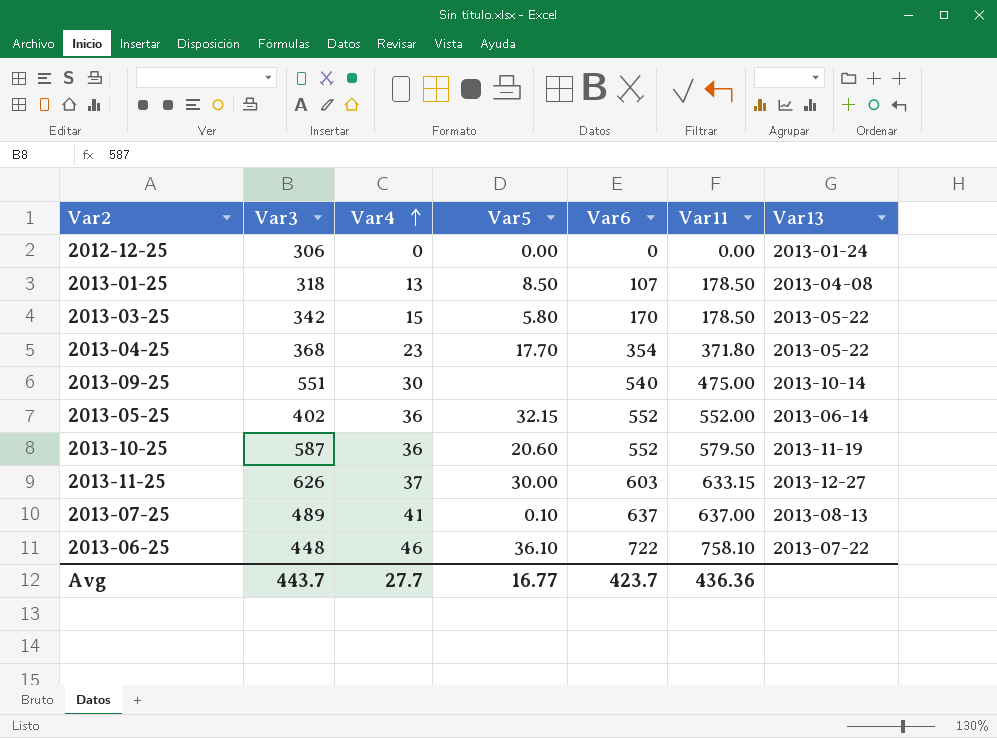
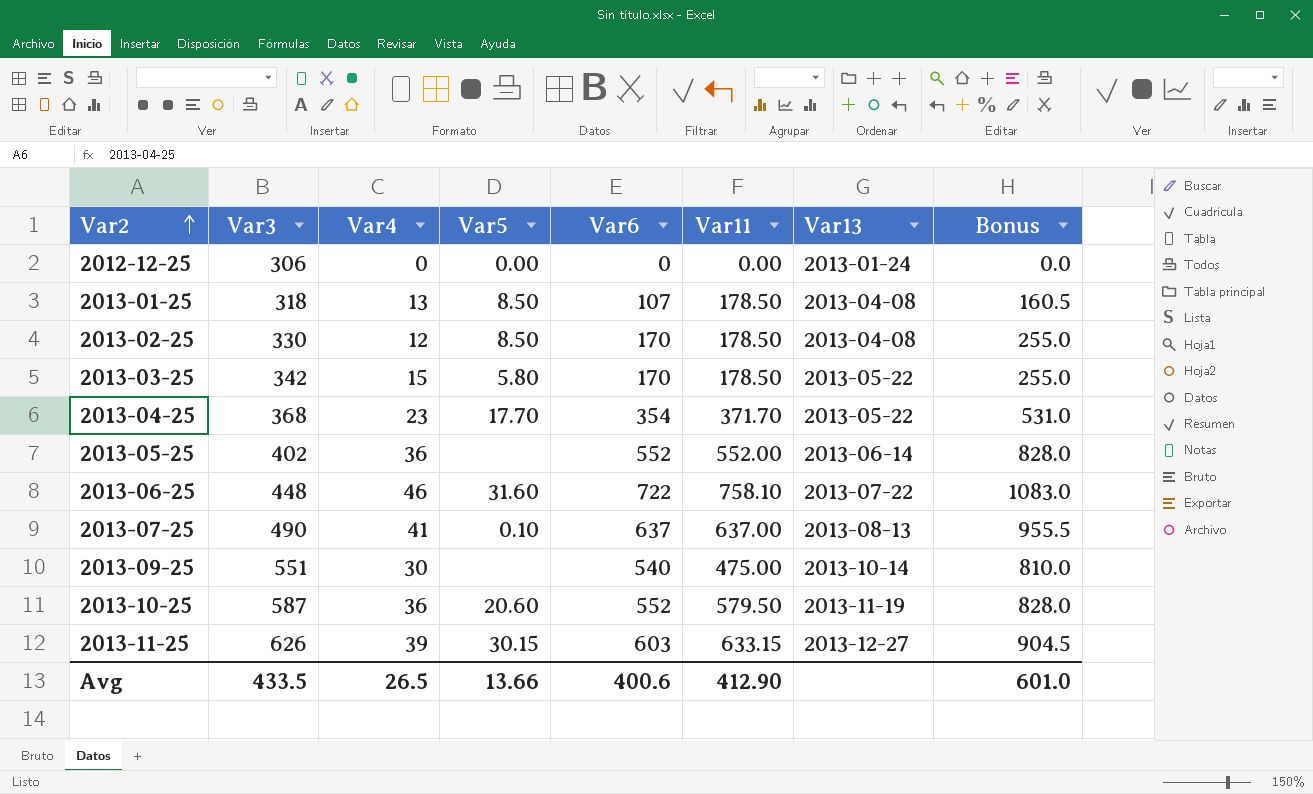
row order: Var4 ascending -> Var2 ascending
column Bonus | formula: none -> [Var6] * 1.5
row 2013-02-25: none -> 330 | 12 | 8.50 | 170 | 178.50 | 2013-04-08 | 255.0
2013-04-25 | Var11: 371.80 -> 371.70
2013-05-25 | Var5: 32.15 -> none
2013-06-25 | Var5: 36.10 -> 31.60
2013-07-25 | Var3: 489 -> 490
2013-11-25 | Var4: 37 -> 39
2013-11-25 | Var5: 30.00 -> 30.15
Avg | Var3: 443.7 -> 433.5
Avg | Var4: 27.7 -> 26.5
Avg | Var5: 16.77 -> 13.66
Avg | Var6: 423.7 -> 400.6
Avg | Var11: 436.36 -> 412.90

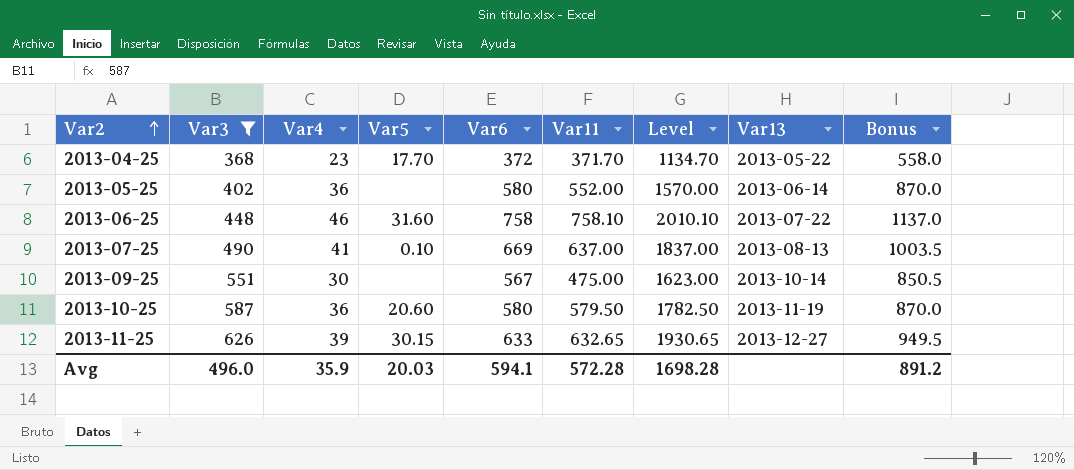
filter: none -> Var3 >= 368
column Level | formula: none -> [Var3] + [Var4] + [Var6] + [Var11]
2013-04-25 | Var6: 354 -> 372
2013-04-25 | Bonus: 531.0 -> 558.0
2013-05-25 | Var6: 552 -> 580
2013-05-25 | Bonus: 828.0 -> 870.0
2013-06-25 | Var6: 722 -> 758
2013-06-25 | Bonus: 1083.0 -> 1137.0
2013-07-25 | Var6: 637 -> 669
2013-07-25 | Bonus: 955.5 -> 1003.5
2013-09-25 | Var6: 540 -> 567
2013-09-25 | Bonus: 810.0 -> 850.5
2013-10-25 | Var6: 552 -> 580
2013-10-25 | Bonus: 828.0 -> 870.0
2013-11-25 | Var6: 603 -> 633
2013-11-25 | Var11: 633.15 -> 632.65
2013-11-25 | Bonus: 904.5 -> 949.5
Avg | Var3: 433.5 -> 496.0
Avg | Var4: 26.5 -> 35.9
Avg | Var5: 13.66 -> 20.03
Avg | Var6: 400.6 -> 594.1
Avg | Var11: 412.90 -> 572.28
Avg | Bonus: 601.0 -> 891.2

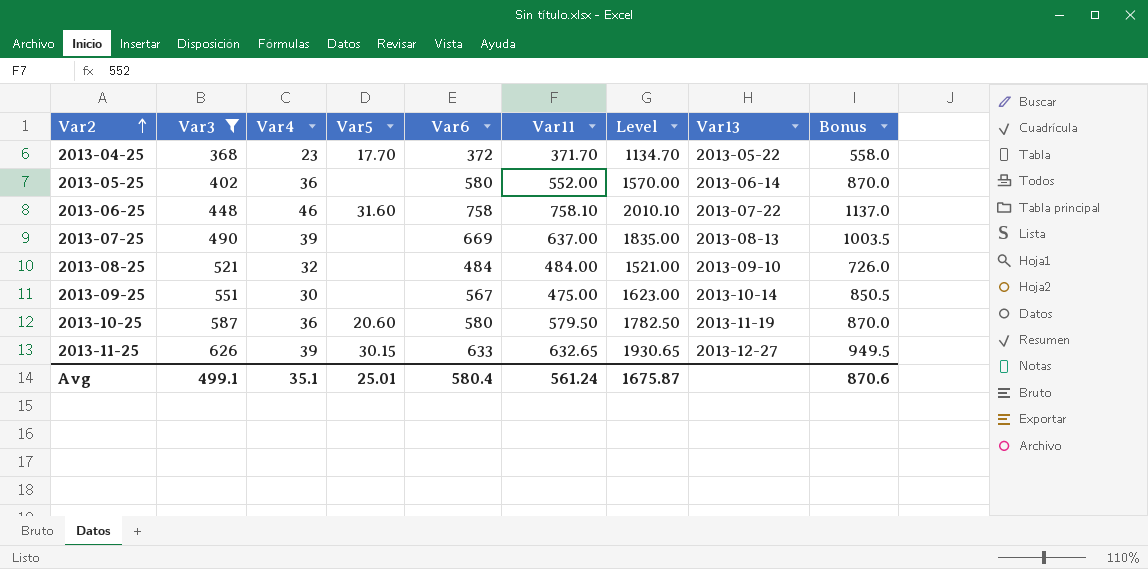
2013-07-25 | Var4: 41 -> 39
2013-07-25 | Var5: 0.10 -> none
2013-07-25 | Level: 1837.00 -> 1835.00
row 2013-08-25: none -> 521 | 32 | none | 484 | 484.00 | 1521.00 | 2013-09-10 | 726.0
Avg | Var3: 496.0 -> 499.1
Avg | Var4: 35.9 -> 35.1
Avg | Var5: 20.03 -> 25.01
Avg | Var6: 594.1 -> 580.4
Avg | Var11: 572.28 -> 561.24
Avg | Level: 1698.28 -> 1675.87
Avg | Bonus: 891.2 -> 870.6

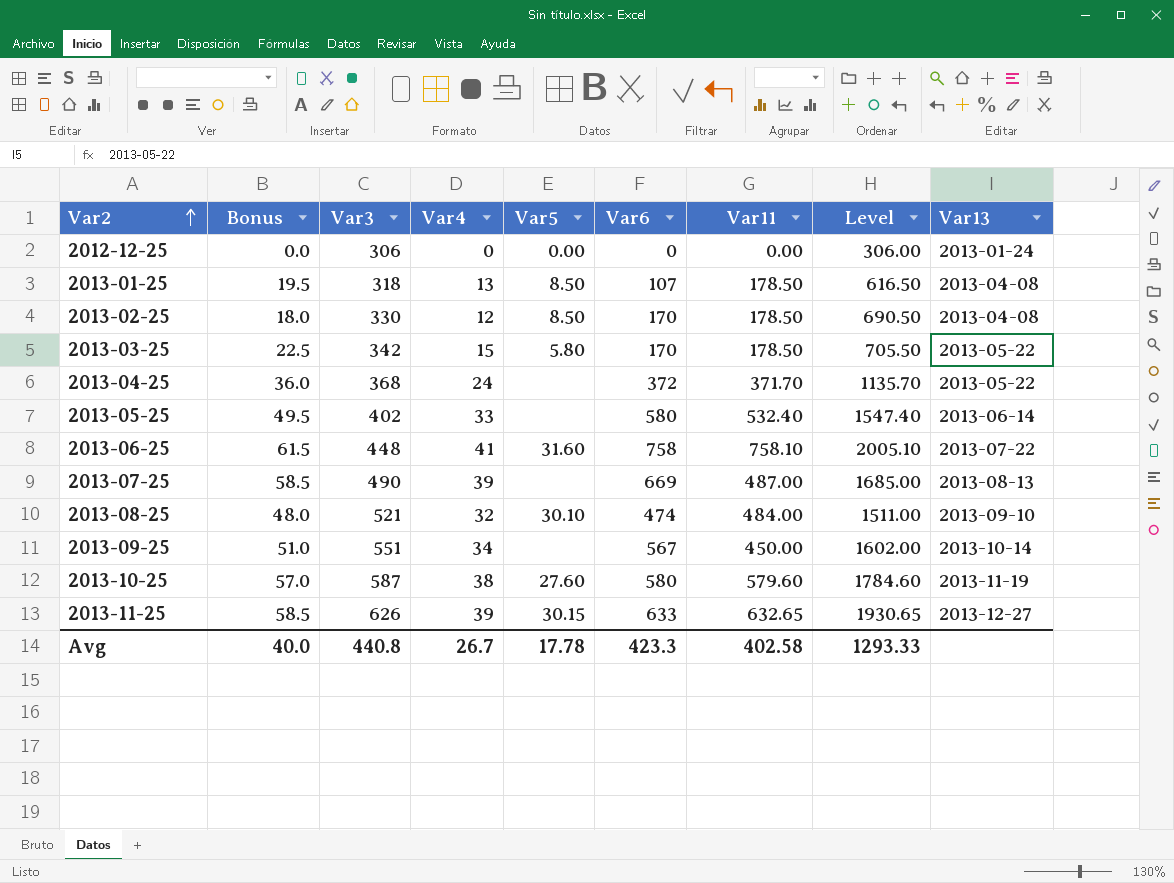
filter: Var3 >= 368 -> none
column Bonus | formula: [Var6] * 1.5 -> [Var4] * 1.5
column Bonus | position: 9 -> 2
2013-04-25 | Var4: 23 -> 24
2013-04-25 | Var5: 17.70 -> none
2013-04-25 | Level: 1134.70 -> 1135.70
2013-05-25 | Var4: 36 -> 33
2013-05-25 | Var11: 552.00 -> 532.40
2013-05-25 | Level: 1570.00 -> 1547.40
2013-06-25 | Var4: 46 -> 41
2013-06-25 | Level: 2010.10 -> 2005.10
2013-07-25 | Var11: 637.00 -> 487.00
2013-07-25 | Level: 1835.00 -> 1685.00
2013-08-25 | Var5: none -> 30.10
2013-08-25 | Var6: 484 -> 474
2013-08-25 | Level: 1521.00 -> 1511.00
2013-09-25 | Var4: 30 -> 34
2013-09-25 | Var11: 475.00 -> 450.00
2013-09-25 | Level: 1623.00 -> 1602.00
2013-10-25 | Var4: 36 -> 38
2013-10-25 | Var5: 20.60 -> 27.60
2013-10-25 | Var11: 579.50 -> 579.60
2013-10-25 | Level: 1782.50 -> 1784.60
Avg | Bonus: 870.6 -> 40.0
Avg | Var3: 499.1 -> 440.8
Avg | Var4: 35.1 -> 26.7
Avg | Var5: 25.01 -> 17.78
Avg | Var6: 580.4 -> 423.3
Avg | Var11: 561.24 -> 402.58
Avg | Level: 1675.87 -> 1293.33

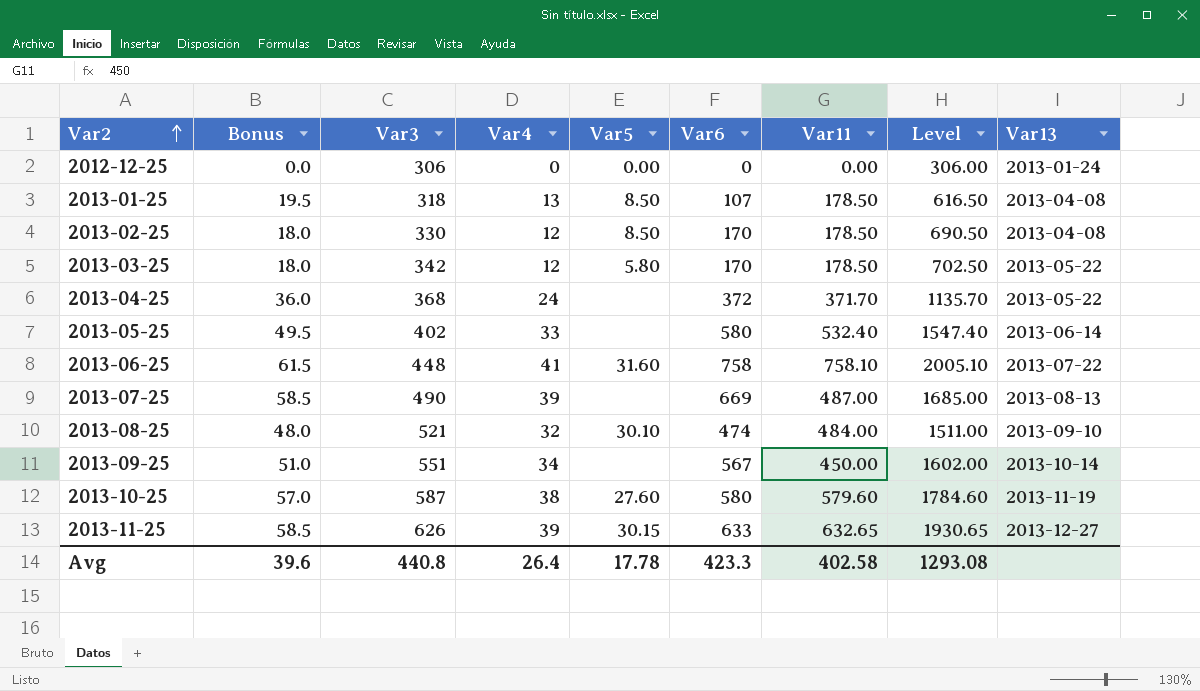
2013-03-25 | Bonus: 22.5 -> 18.0
2013-03-25 | Var4: 15 -> 12
2013-03-25 | Level: 705.50 -> 702.50
Avg | Bonus: 40.0 -> 39.6
Avg | Var4: 26.7 -> 26.4
Avg | Level: 1293.33 -> 1293.08

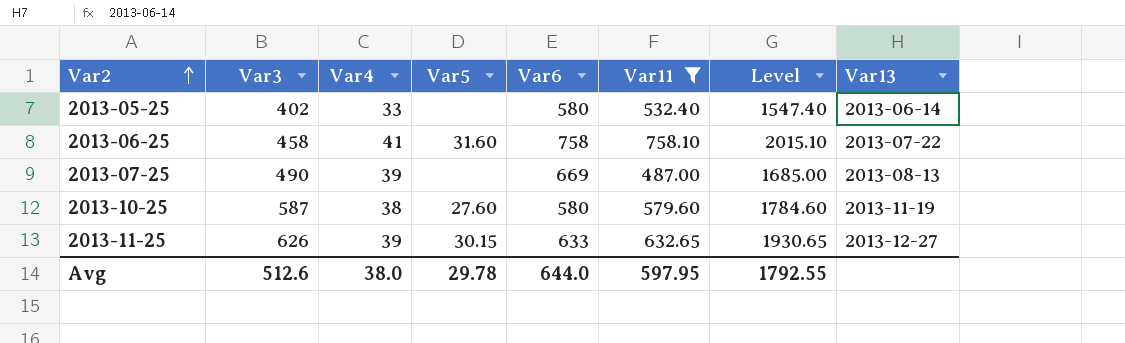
filter: none -> Var11 >= 487.00
column Bonus | formula: [Var4] * 1.5 -> none
2013-06-25 | Var3: 448 -> 458
2013-06-25 | Level: 2005.10 -> 2015.10
Avg | Var3: 440.8 -> 512.6
Avg | Var4: 26.4 -> 38.0
Avg | Var5: 17.78 -> 29.78
Avg | Var6: 423.3 -> 644.0
Avg | Var11: 402.58 -> 597.95
Avg | Level: 1293.08 -> 1792.55

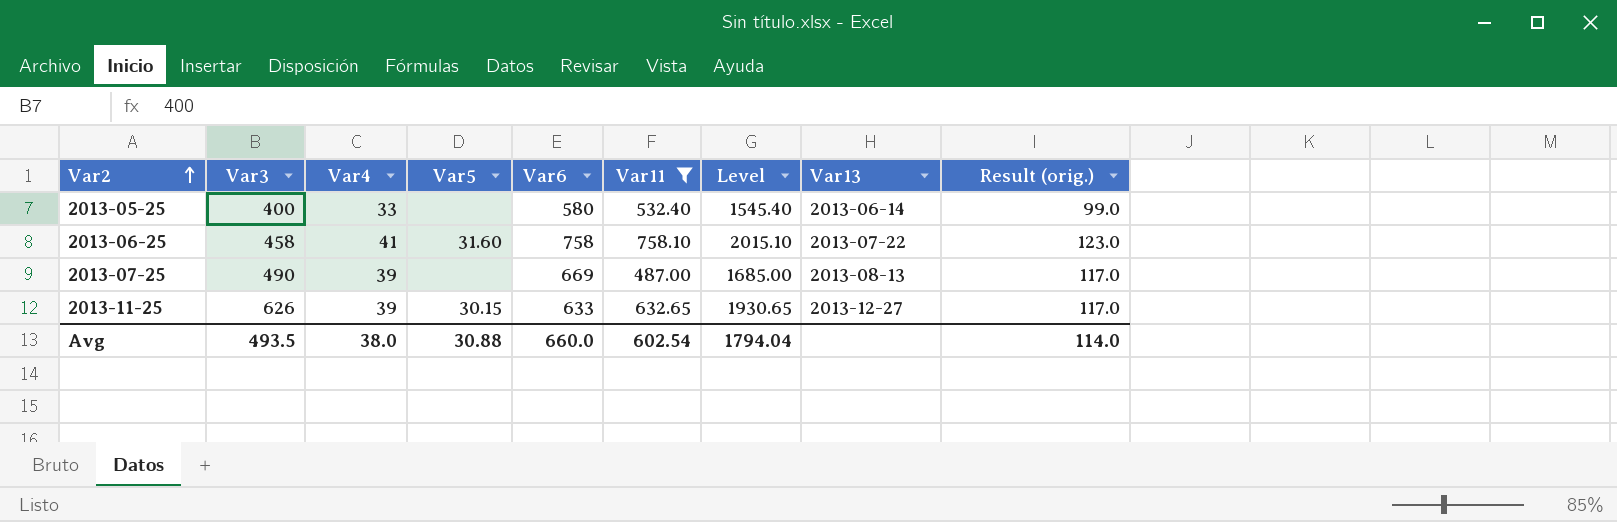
column Result (orig.) | formula: none -> [Var4] * 3
row 2013-10-25: 587 | 38 | 27.60 | 580 | 579.60 | 1784.60 | 2013-11-19 -> none
2013-05-25 | Var3: 402 -> 400
2013-05-25 | Level: 1547.40 -> 1545.40
Avg | Var3: 512.6 -> 493.5
Avg | Var5: 29.78 -> 30.88
Avg | Var6: 644.0 -> 660.0
Avg | Var11: 597.95 -> 602.54
Avg | Level: 1792.55 -> 1794.04

